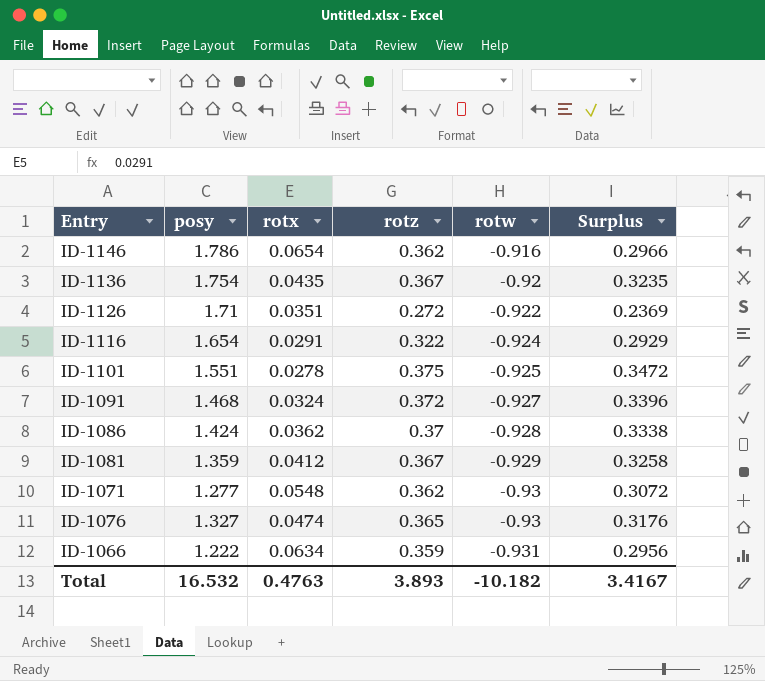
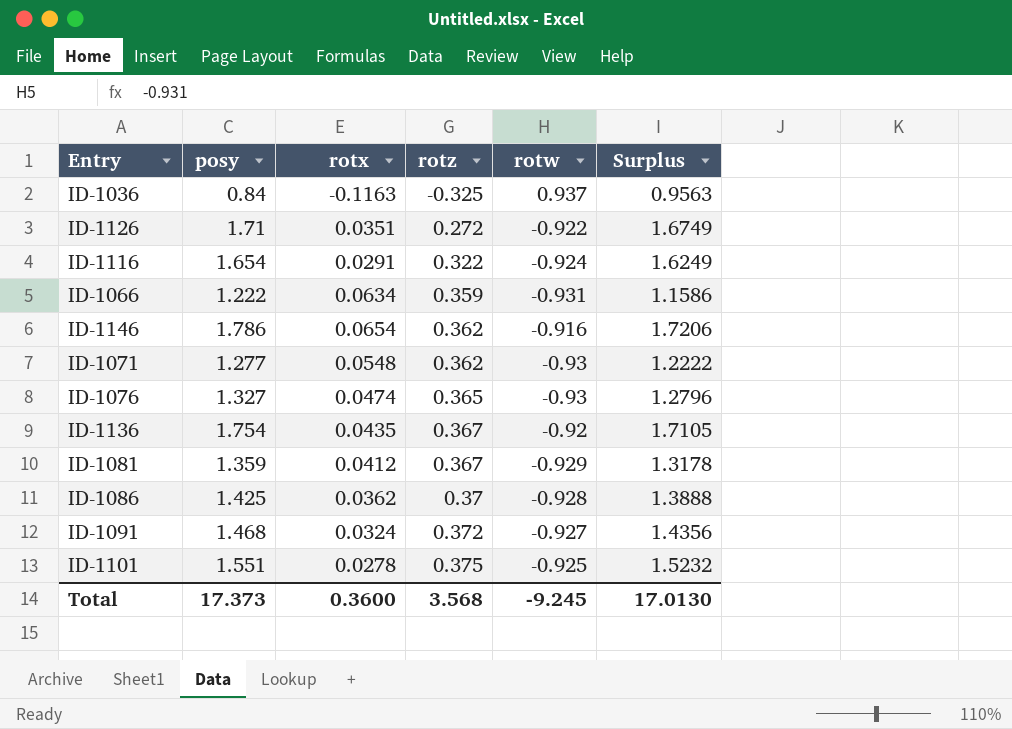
row order: rotw descending -> rotz ascending
column Surplus | formula: [rotz] - [rotx] -> [posy] - [rotx]
row ID-1036: none -> 0.84 | -0.1163 | -0.325 | 0.937 | 0.9563
ID-1086 | posy: 1.424 -> 1.425
Total | posy: 16.532 -> 17.373
Total | rotx: 0.4763 -> 0.3600
Total | rotz: 3.893 -> 3.568
Total | rotw: -10.182 -> -9.245
Total | Surplus: 3.4167 -> 17.0130

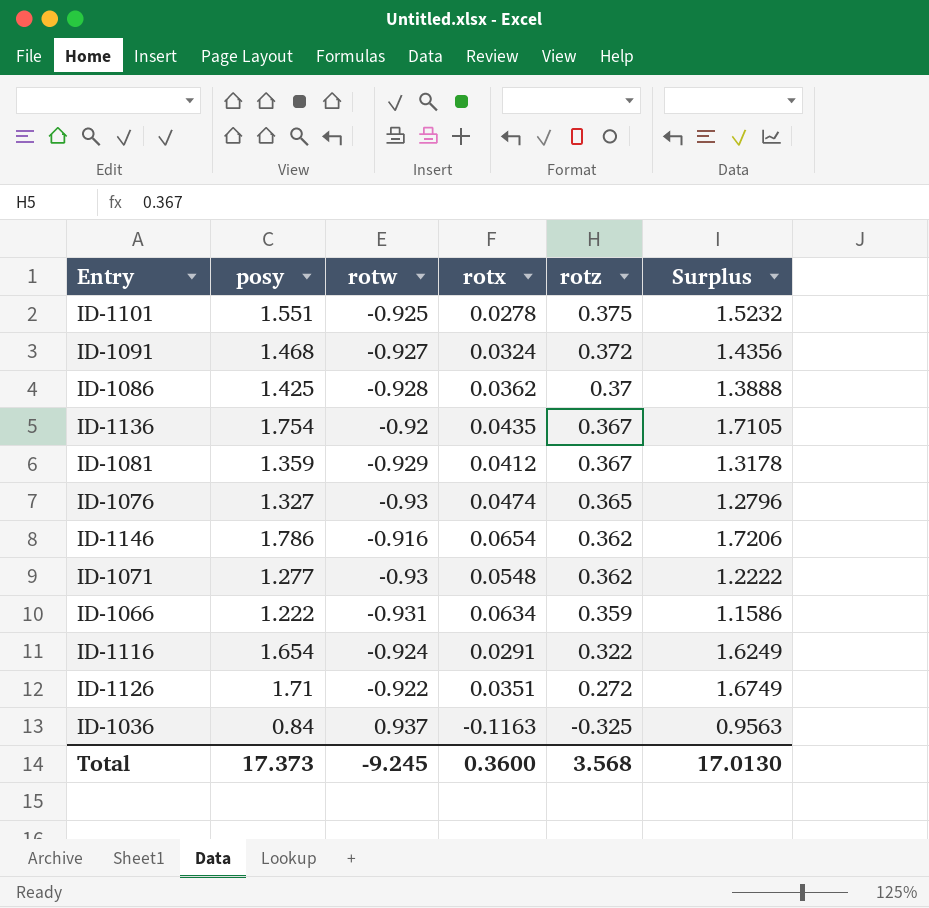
row order: rotz ascending -> rotz descending
column rotw | position: 5 -> 3

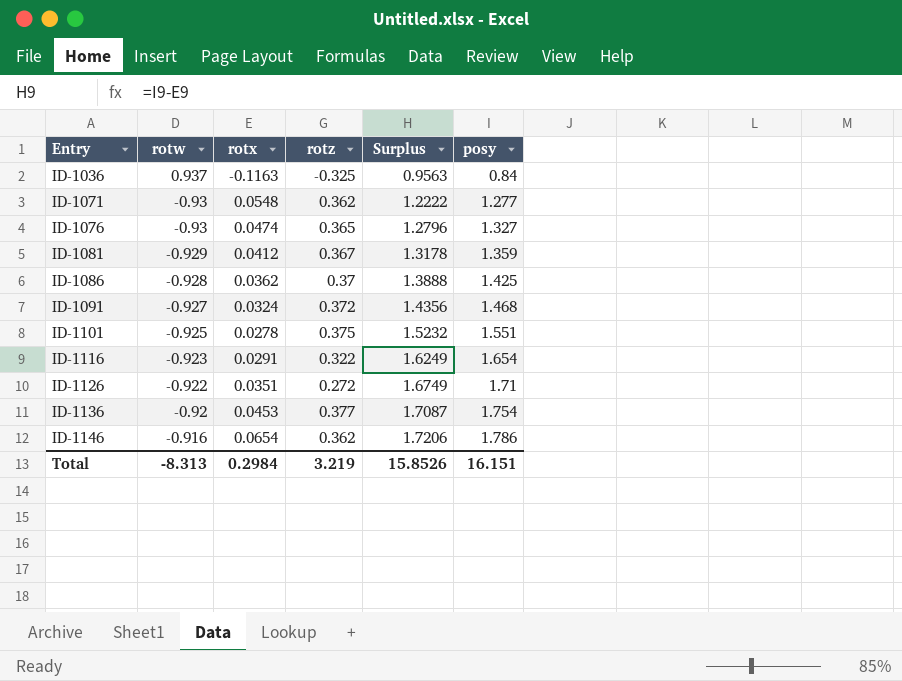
row order: rotz descending -> Entry ascending
column posy | position: 2 -> 6
row ID-1066: 1.222 | -0.931 | 0.0634 | 0.359 | 1.1586 -> none
ID-1116 | rotw: -0.924 -> -0.923
ID-1136 | rotx: 0.0435 -> 0.0453
ID-1136 | rotz: 0.367 -> 0.377
ID-1136 | Surplus: 1.7105 -> 1.7087
Total | rotw: -9.245 -> -8.313
Total | rotx: 0.3600 -> 0.2984
Total | rotz: 3.568 -> 3.219
Total | Surplus: 17.0130 -> 15.8526
Total | posy: 17.373 -> 16.151

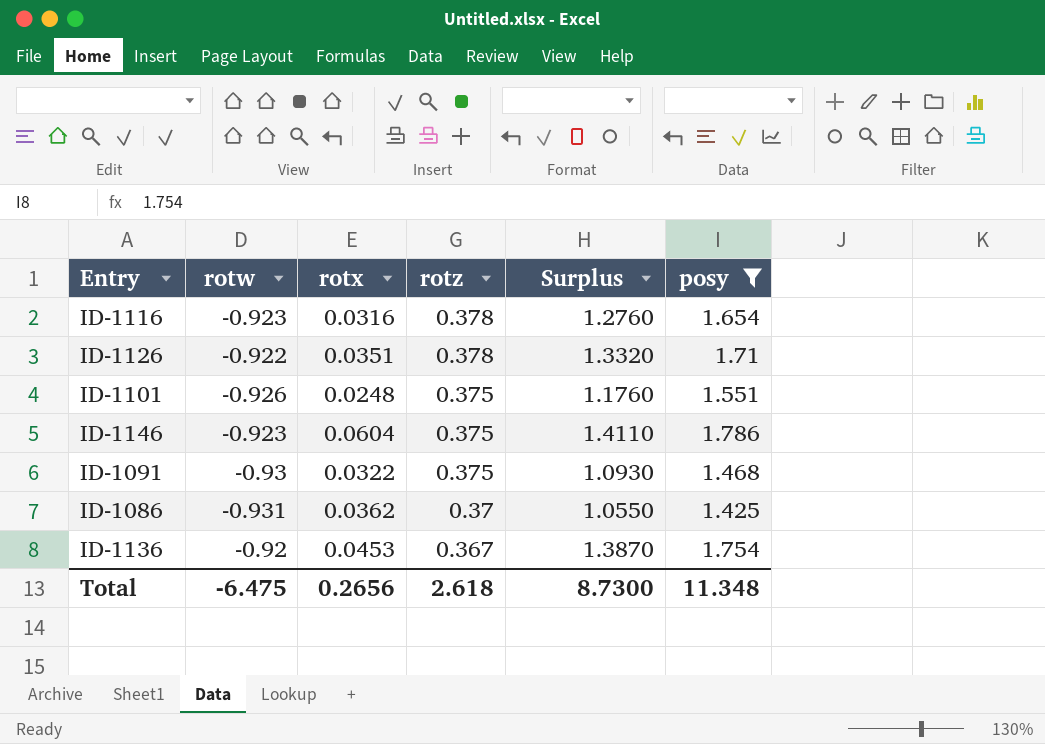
filter: none -> posy >= 1.425
row order: Entry ascending -> rotz descending
column Surplus | formula: [posy] - [rotx] -> [posy] - [rotz]
ID-1116 | rotx: 0.0291 -> 0.0316
ID-1116 | rotz: 0.322 -> 0.378
ID-1126 | rotz: 0.272 -> 0.378
ID-1101 | rotw: -0.925 -> -0.926
ID-1101 | rotx: 0.0278 -> 0.0248
ID-1146 | rotw: -0.916 -> -0.923
ID-1146 | rotx: 0.0654 -> 0.0604
ID-1146 | rotz: 0.362 -> 0.375
ID-1091 | rotw: -0.927 -> -0.93
ID-1091 | rotx: 0.0324 -> 0.0322
ID-1091 | rotz: 0.372 -> 0.375
ID-1086 | rotw: -0.928 -> -0.931
ID-1136 | rotz: 0.377 -> 0.367
Total | rotw: -8.313 -> -6.475
Total | rotx: 0.2984 -> 0.2656
Total | rotz: 3.219 -> 2.618
Total | Surplus: 15.8526 -> 8.7300
Total | posy: 16.151 -> 11.348

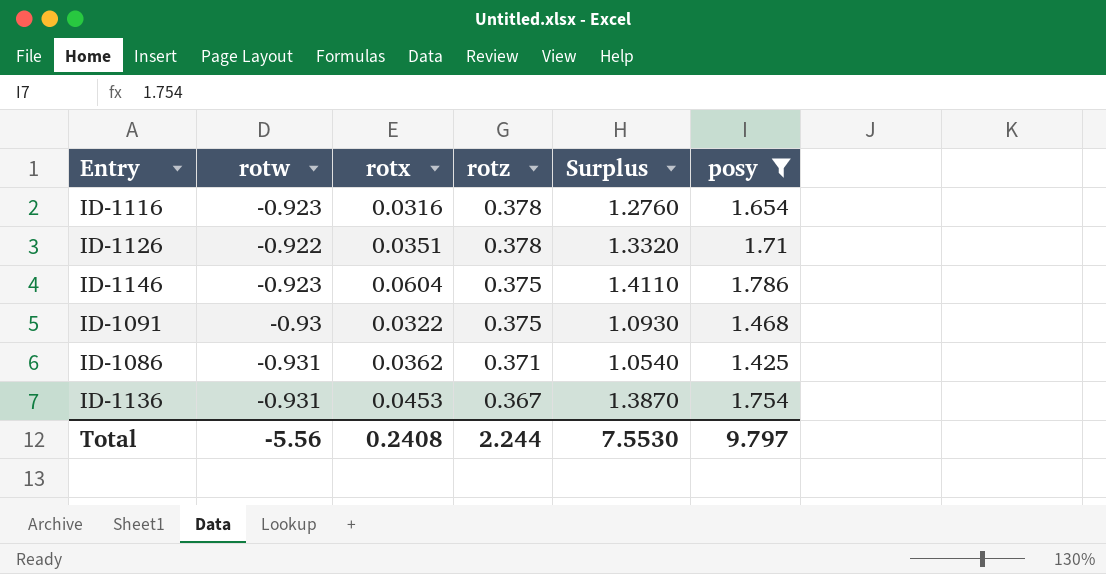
row ID-1101: -0.926 | 0.0248 | 0.375 | 1.1760 | 1.551 -> none
ID-1086 | rotz: 0.37 -> 0.371
ID-1086 | Surplus: 1.0550 -> 1.0540
ID-1136 | rotw: -0.92 -> -0.931
Total | rotw: -6.475 -> -5.56
Total | rotx: 0.2656 -> 0.2408
Total | rotz: 2.618 -> 2.244
Total | Surplus: 8.7300 -> 7.5530
Total | posy: 11.348 -> 9.797

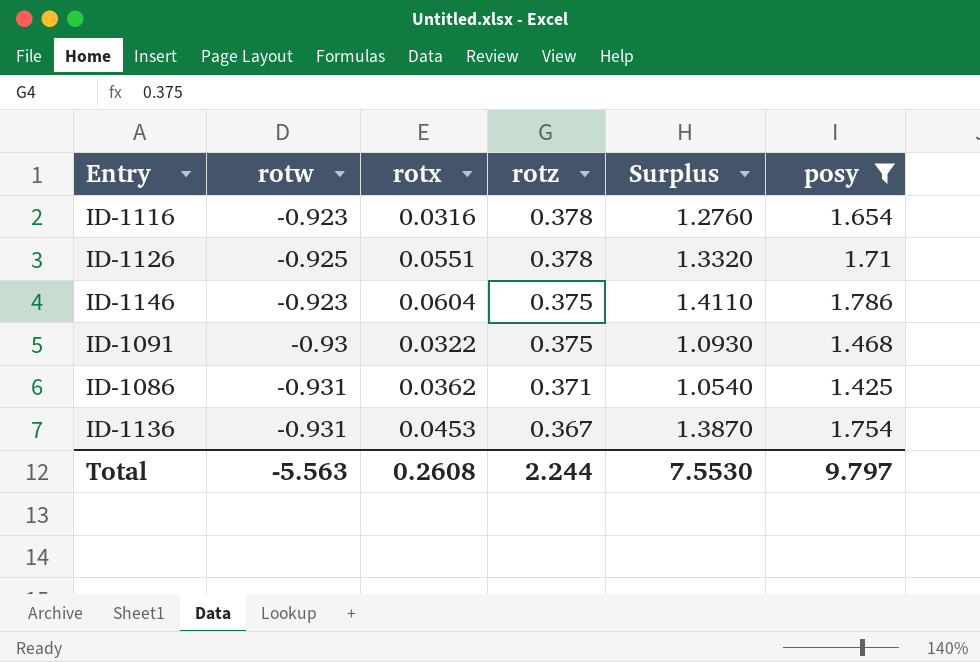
ID-1126 | rotw: -0.922 -> -0.925
ID-1126 | rotx: 0.0351 -> 0.0551
Total | rotw: -5.56 -> -5.563
Total | rotx: 0.2408 -> 0.2608

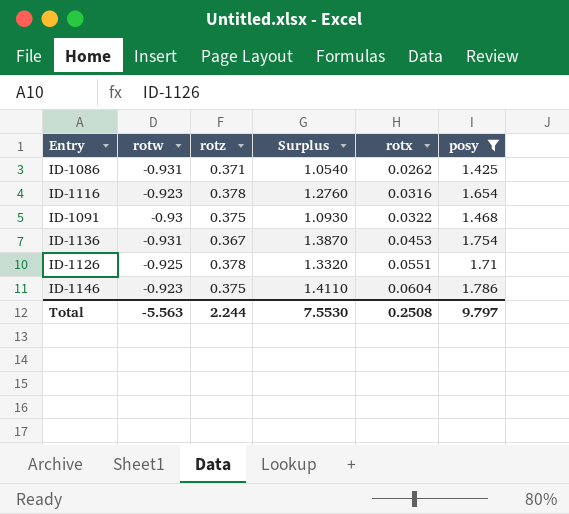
row order: rotz descending -> rotx ascending
column rotx | position: 3 -> 5
ID-1086 | rotx: 0.0362 -> 0.0262
Total | rotx: 0.2608 -> 0.2508

